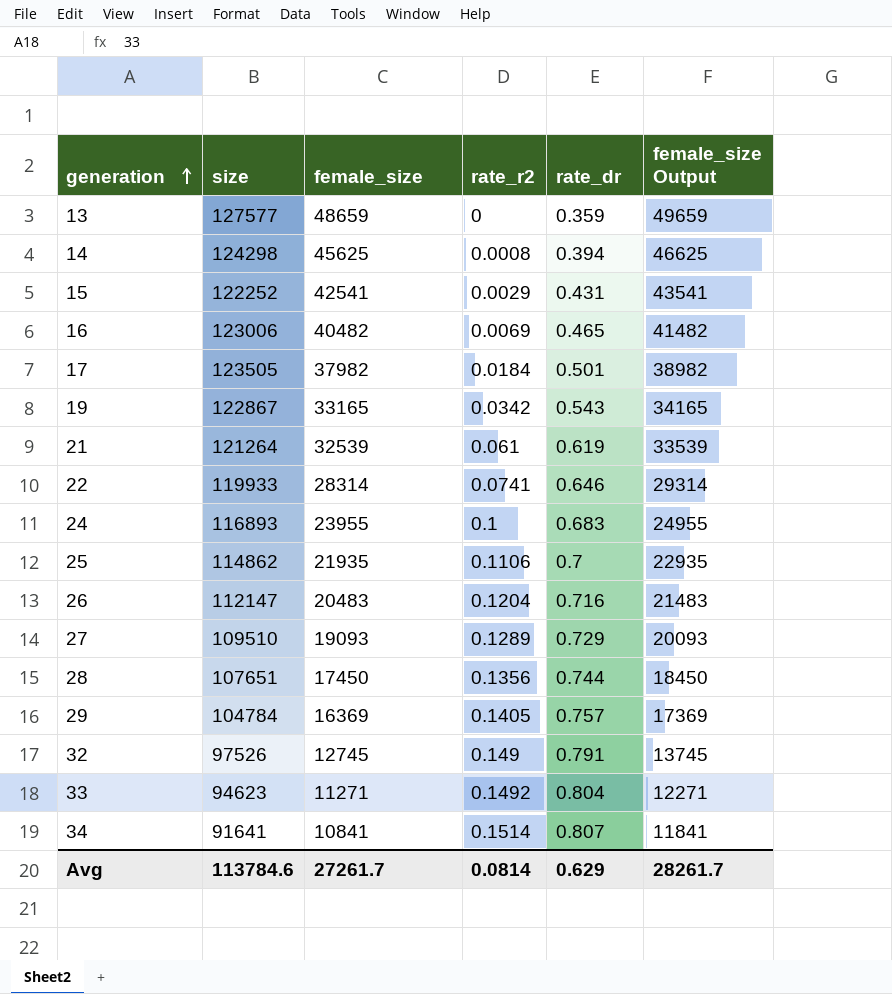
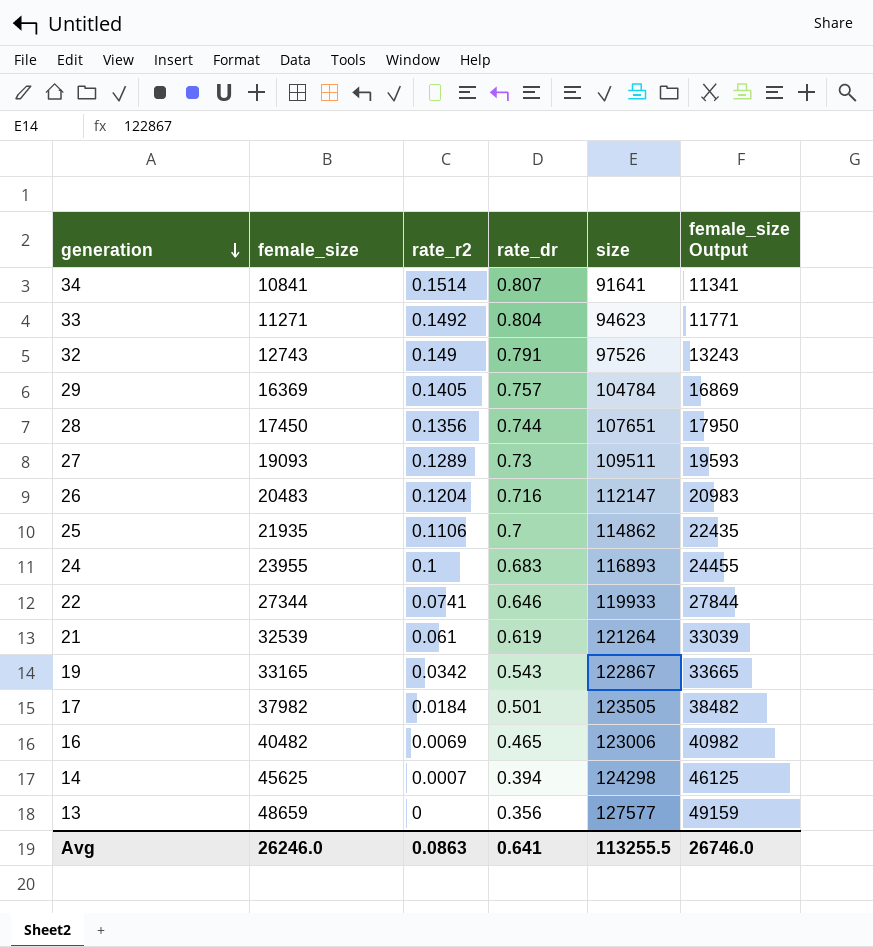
row order: generation ascending -> generation descending
column size | position: 2 -> 5
column female_size Output | formula: [female_size] + 1000 -> [female_size] + 500
row 15: 122252 | 42541 | 0.0029 | 0.431 | 43541 -> none
32 | female_size: 12745 -> 12743
27 | rate_dr: 0.729 -> 0.73
27 | size: 109510 -> 109511
22 | female_size: 28314 -> 27344
14 | rate_r2: 0.0008 -> 0.0007
13 | rate_dr: 0.359 -> 0.356
Avg | female_size: 27261.7 -> 26246.0
Avg | rate_r2: 0.0814 -> 0.0863
Avg | rate_dr: 0.629 -> 0.641
Avg | size: 113784.6 -> 113255.5
Avg | female_size Output: 28261.7 -> 26746.0

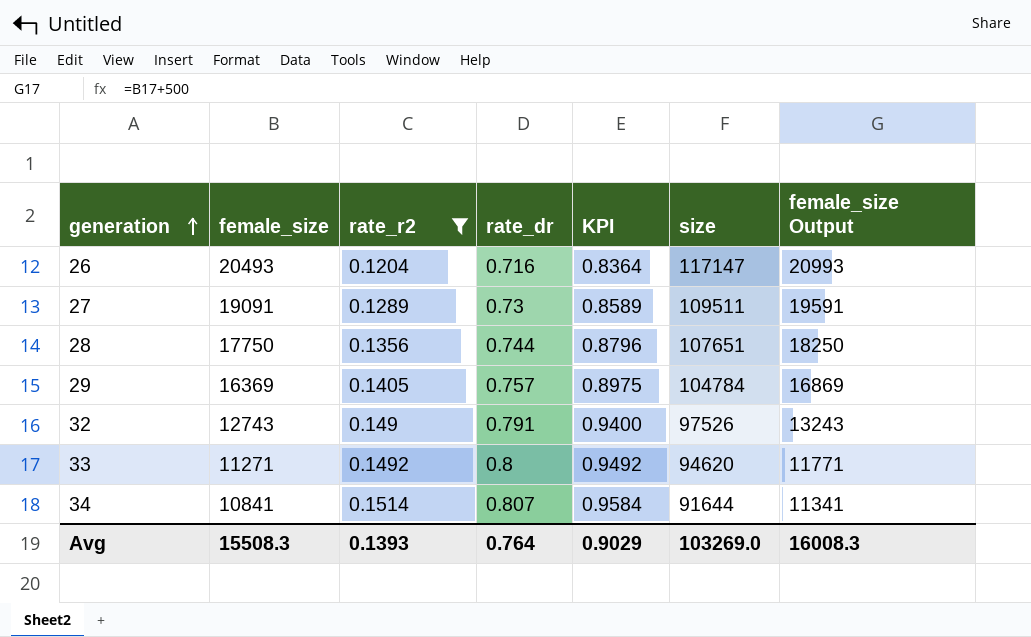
filter: none -> rate_r2 >= 0.1204
row order: generation descending -> generation ascending
column KPI | formula: none -> [rate_r2] + [rate_dr]
26 | female_size: 20483 -> 20493
26 | size: 112147 -> 117147
26 | female_size Output: 20983 -> 20993
27 | female_size: 19093 -> 19091
27 | female_size Output: 19593 -> 19591
28 | female_size: 17450 -> 17750
28 | female_size Output: 17950 -> 18250
33 | rate_dr: 0.804 -> 0.8
33 | size: 94623 -> 94620
34 | size: 91641 -> 91644
Avg | female_size: 26246.0 -> 15508.3
Avg | rate_r2: 0.0863 -> 0.1393
Avg | rate_dr: 0.641 -> 0.764
Avg | size: 113255.5 -> 103269.0
Avg | female_size Output: 26746.0 -> 16008.3

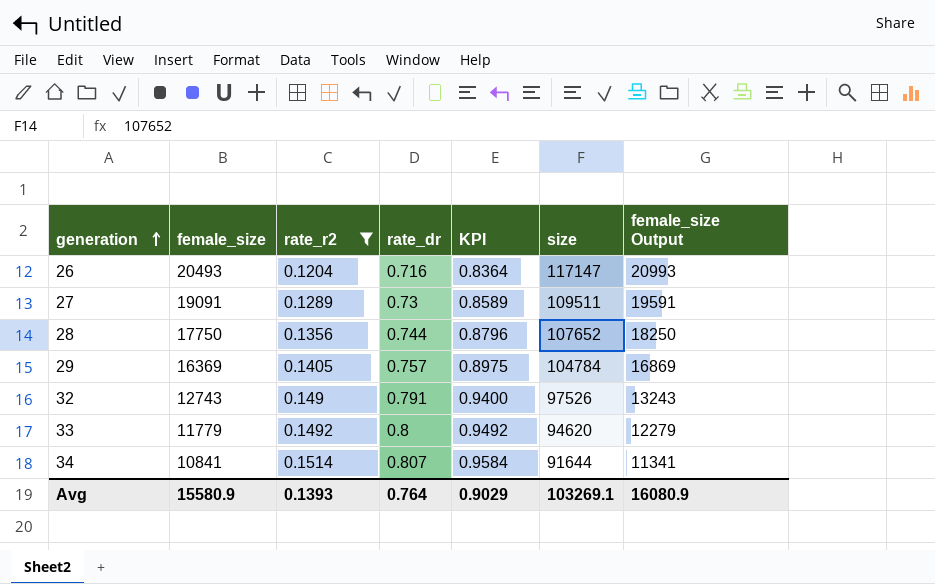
28 | size: 107651 -> 107652
33 | female_size: 11271 -> 11779
33 | female_size Output: 11771 -> 12279
Avg | female_size: 15508.3 -> 15580.9
Avg | size: 103269.0 -> 103269.1
Avg | female_size Output: 16008.3 -> 16080.9

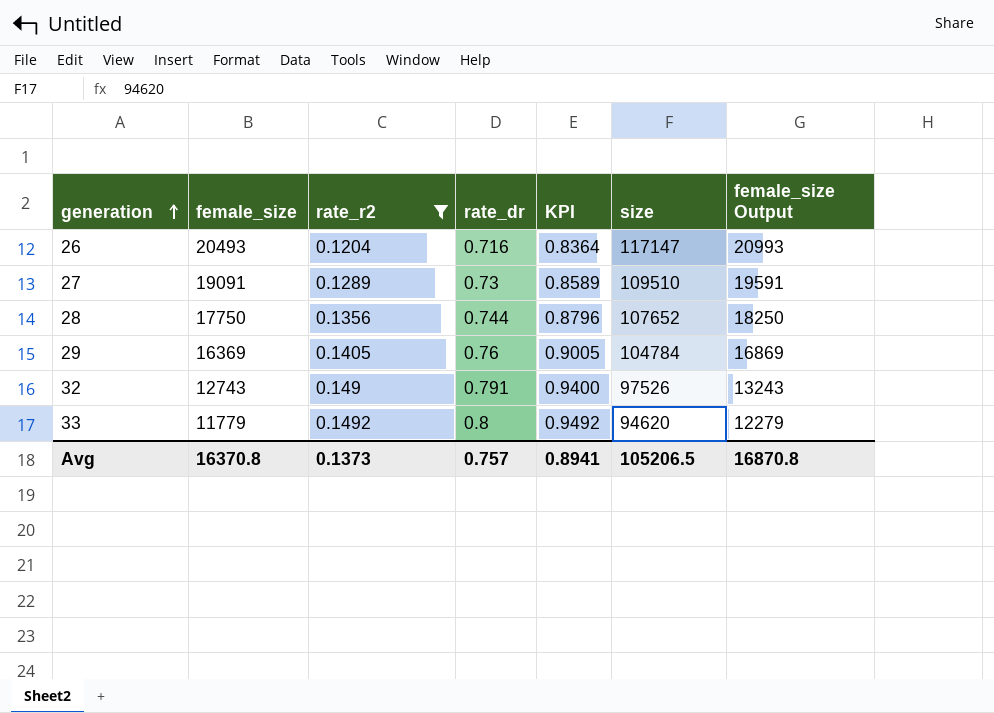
row 34: 10841 | 0.1514 | 0.807 | 0.9584 | 91644 | 11341 -> none
27 | size: 109511 -> 109510
29 | rate_dr: 0.757 -> 0.76
29 | KPI: 0.8975 -> 0.9005
Avg | female_size: 15580.9 -> 16370.8
Avg | rate_r2: 0.1393 -> 0.1373
Avg | rate_dr: 0.764 -> 0.757
Avg | KPI: 0.9029 -> 0.8941
Avg | size: 103269.1 -> 105206.5
Avg | female_size Output: 16080.9 -> 16870.8

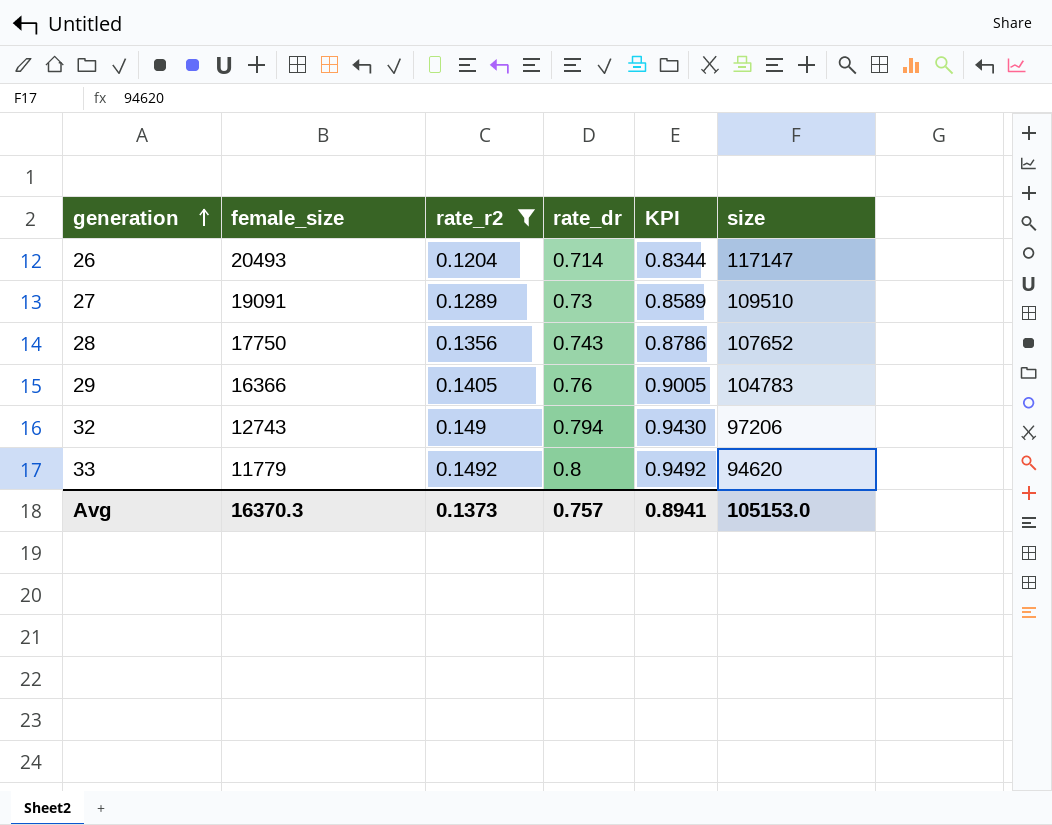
column female_size Output | formula: [female_size] + 500 -> none
26 | rate_dr: 0.716 -> 0.714
26 | KPI: 0.8364 -> 0.8344
28 | rate_dr: 0.744 -> 0.743
28 | KPI: 0.8796 -> 0.8786
29 | female_size: 16369 -> 16366
29 | size: 104784 -> 104783
32 | rate_dr: 0.791 -> 0.794
32 | KPI: 0.9400 -> 0.9430
32 | size: 97526 -> 97206
Avg | female_size: 16370.8 -> 16370.3
Avg | size: 105206.5 -> 105153.0

